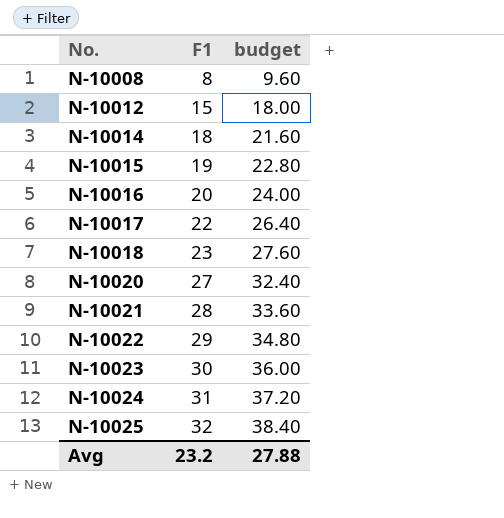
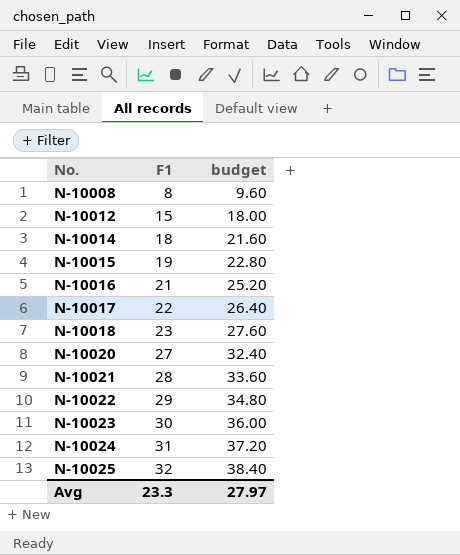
N-10016 | F1: 20 -> 21
N-10016 | budget: 24.00 -> 25.20
Avg | F1: 23.2 -> 23.3
Avg | budget: 27.88 -> 27.97

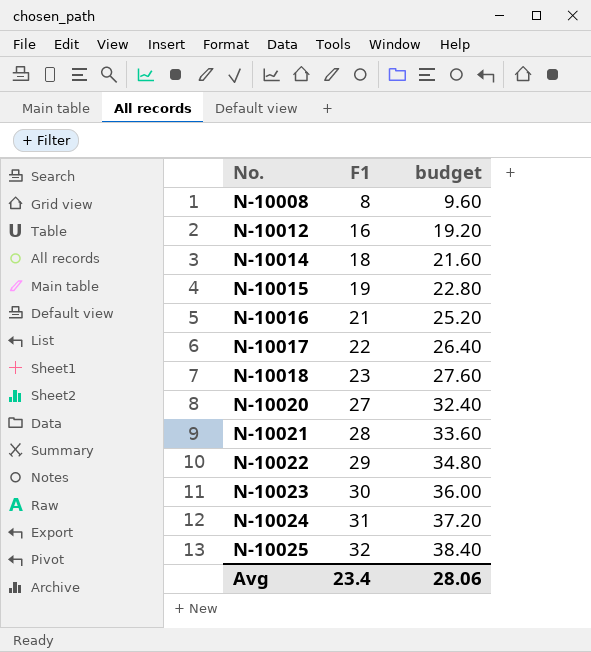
N-10012 | F1: 15 -> 16
N-10012 | budget: 18.00 -> 19.20
Avg | F1: 23.3 -> 23.4
Avg | budget: 27.97 -> 28.06

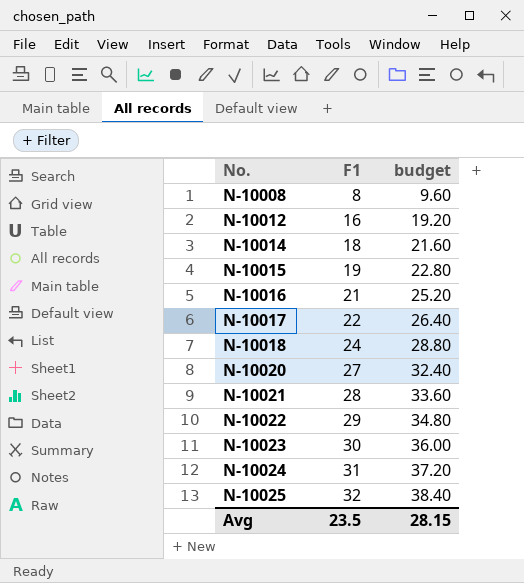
N-10018 | F1: 23 -> 24
N-10018 | budget: 27.60 -> 28.80
Avg | F1: 23.4 -> 23.5
Avg | budget: 28.06 -> 28.15

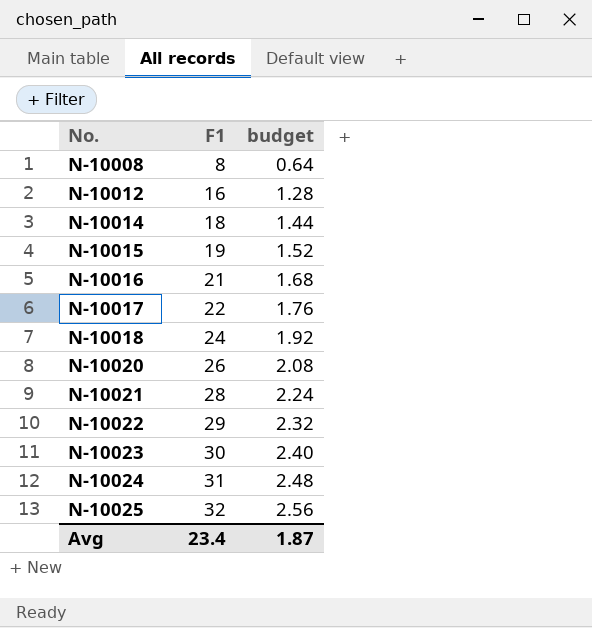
column budget | formula: [F1] * 1.2 -> [F1] * 0.08
N-10020 | F1: 27 -> 26
Avg | F1: 23.5 -> 23.4
Avg | budget: 28.15 -> 1.87

